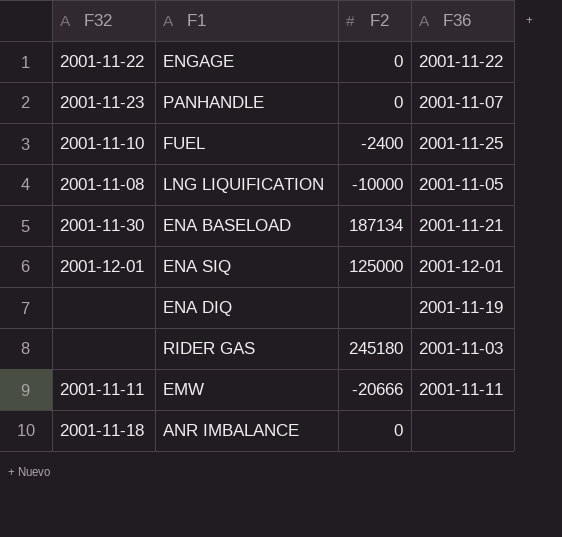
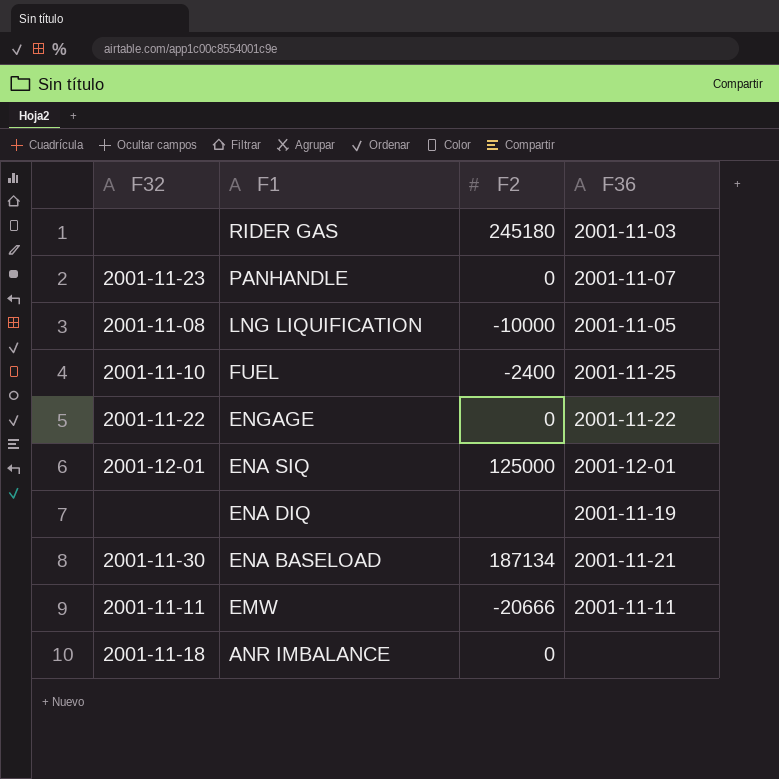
row order: none -> F1 descending

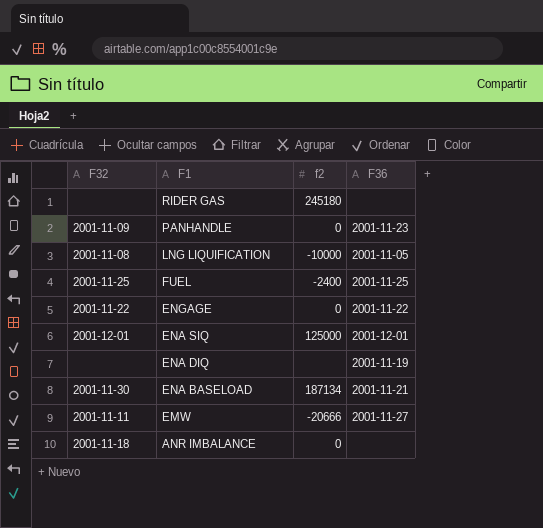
column name: F2 -> f2
RIDER GAS | F36: 2001-11-03 -> none
PANHANDLE | F32: 2001-11-23 -> 2001-11-09
PANHANDLE | F36: 2001-11-07 -> 2001-11-23
FUEL | F32: 2001-11-10 -> 2001-11-25
EMW | F36: 2001-11-11 -> 2001-11-27

